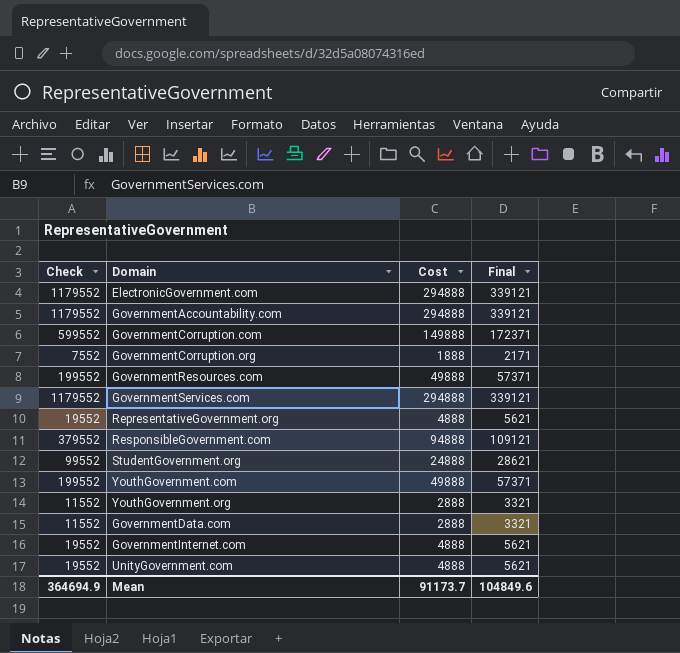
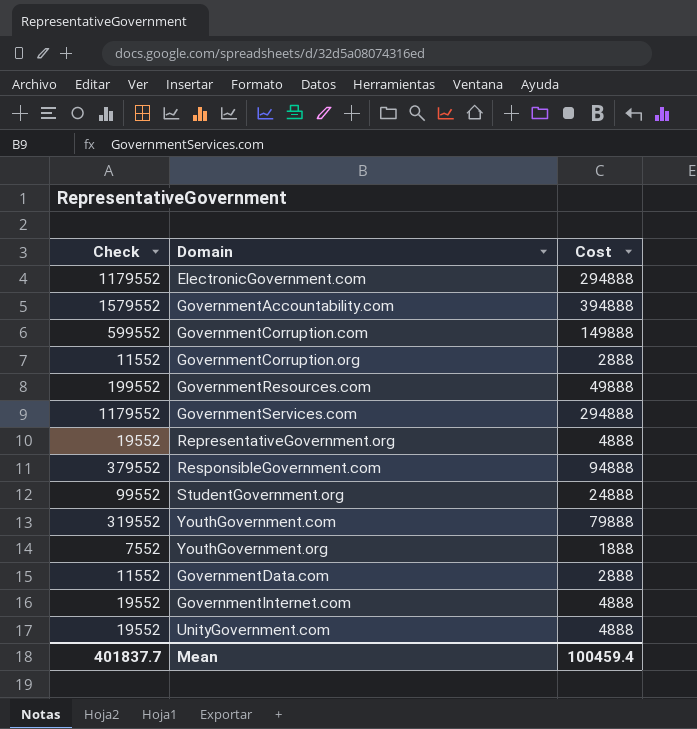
column Final | formula: [Cost] * 1.15 -> none
GovernmentAccountability.com | Check: 1179552 -> 1579552
GovernmentAccountability.com | Cost: 294888 -> 394888
GovernmentCorruption.org | Check: 7552 -> 11552
GovernmentCorruption.org | Cost: 1888 -> 2888
YouthGovernment.com | Check: 199552 -> 319552
YouthGovernment.com | Cost: 49888 -> 79888
YouthGovernment.org | Check: 11552 -> 7552
YouthGovernment.org | Cost: 2888 -> 1888
Mean | Check: 364694.9 -> 401837.7
Mean | Cost: 91173.7 -> 100459.4

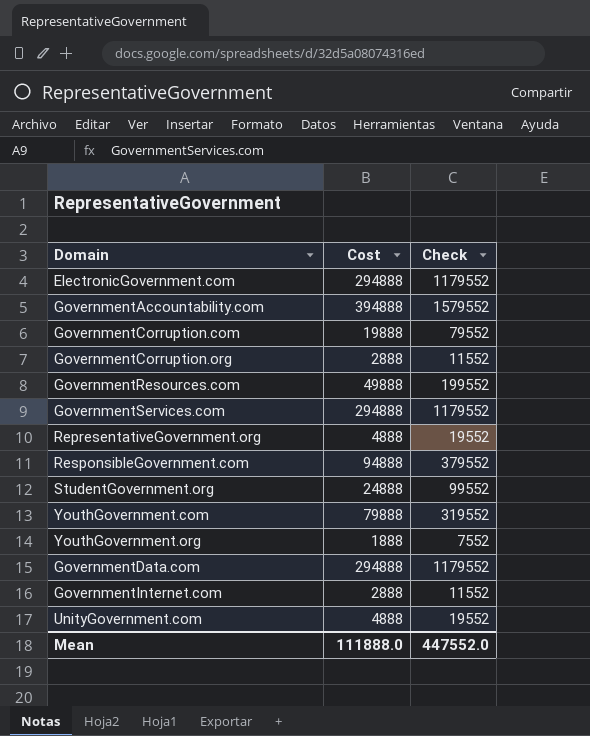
column Check | position: 1 -> 3
GovernmentCorruption.com | Cost: 149888 -> 19888
GovernmentCorruption.com | Check: 599552 -> 79552
GovernmentData.com | Cost: 2888 -> 294888
GovernmentData.com | Check: 11552 -> 1179552
GovernmentInternet.com | Cost: 4888 -> 2888
GovernmentInternet.com | Check: 19552 -> 11552
Mean | Cost: 100459.4 -> 111888.0
Mean | Check: 401837.7 -> 447552.0

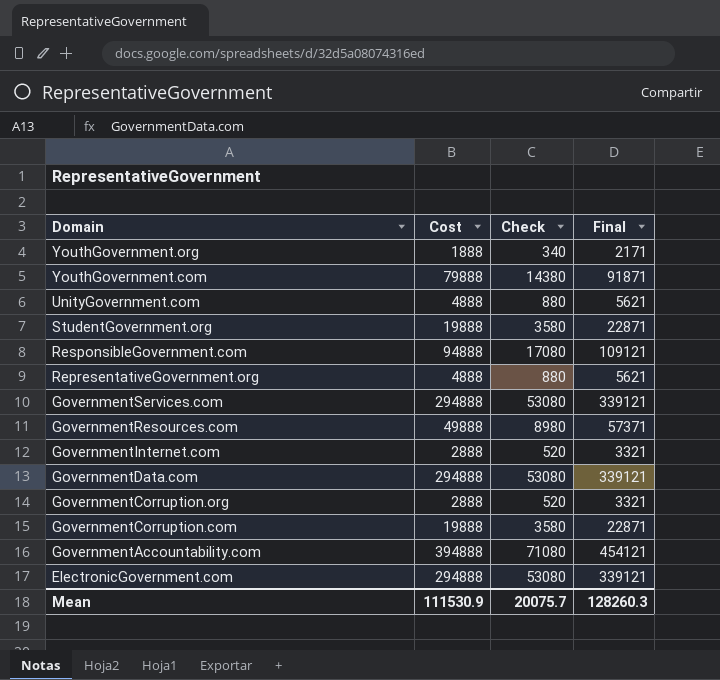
row order: none -> Domain descending
column Check | formula: [Cost] * 4 -> [Cost] * 0.18
column Final | formula: none -> [Cost] * 1.15
StudentGovernment.org | Cost: 24888 -> 19888
Mean | Cost: 111888.0 -> 111530.9
Mean | Check: 447552.0 -> 20075.7

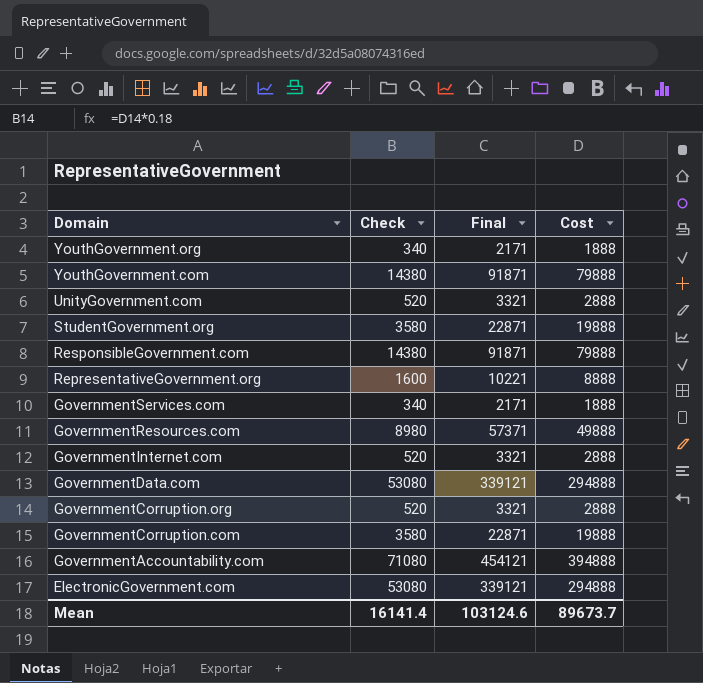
column Cost | position: 2 -> 4
UnityGovernment.com | Check: 880 -> 520
UnityGovernment.com | Final: 5621 -> 3321
UnityGovernment.com | Cost: 4888 -> 2888
ResponsibleGovernment.com | Check: 17080 -> 14380
ResponsibleGovernment.com | Final: 109121 -> 91871
ResponsibleGovernment.com | Cost: 94888 -> 79888
RepresentativeGovernment.org | Check: 880 -> 1600
RepresentativeGovernment.org | Final: 5621 -> 10221
RepresentativeGovernment.org | Cost: 4888 -> 8888
GovernmentServices.com | Check: 53080 -> 340
GovernmentServices.com | Final: 339121 -> 2171
GovernmentServices.com | Cost: 294888 -> 1888
Mean | Check: 20075.7 -> 16141.4
Mean | Final: 128260.3 -> 103124.6
Mean | Cost: 111530.9 -> 89673.7

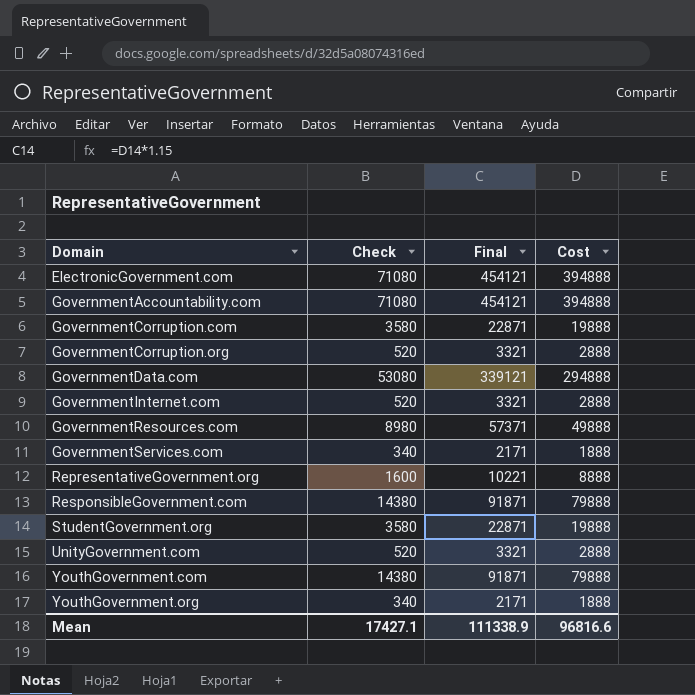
row order: Domain descending -> Domain ascending
ElectronicGovernment.com | Check: 53080 -> 71080
ElectronicGovernment.com | Final: 339121 -> 454121
ElectronicGovernment.com | Cost: 294888 -> 394888
Mean | Check: 16141.4 -> 17427.1
Mean | Final: 103124.6 -> 111338.9
Mean | Cost: 89673.7 -> 96816.6

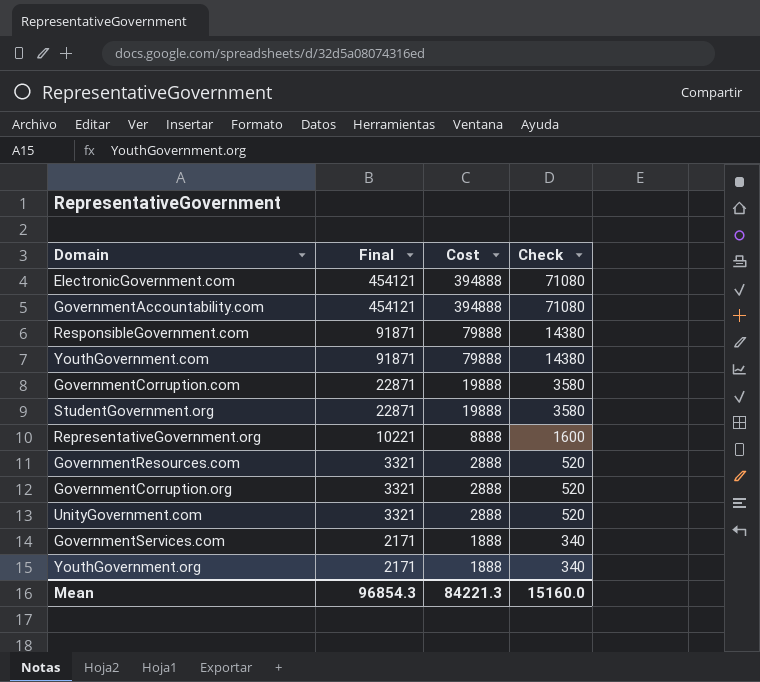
row order: Domain ascending -> Final descending
column Check | position: 2 -> 4
row GovernmentData.com: 53080 | 339121 | 294888 -> none
row GovernmentInternet.com: 520 | 3321 | 2888 -> none
GovernmentResources.com | Final: 57371 -> 3321
GovernmentResources.com | Cost: 49888 -> 2888
GovernmentResources.com | Check: 8980 -> 520
Mean | Final: 111338.9 -> 96854.3
Mean | Cost: 96816.6 -> 84221.3
Mean | Check: 17427.1 -> 15160.0

